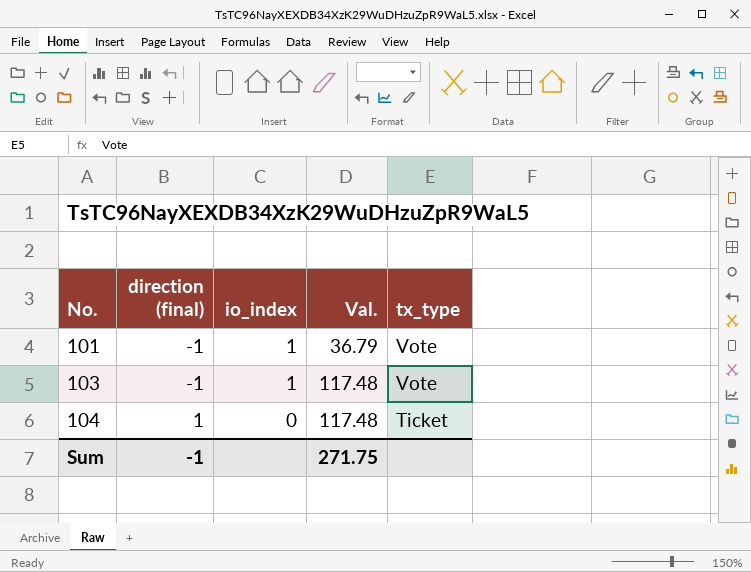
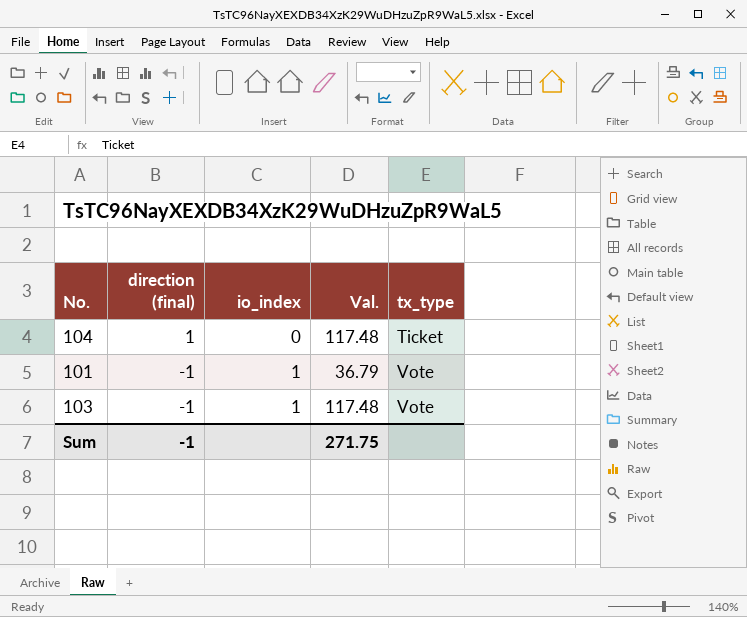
row order: No. ascending -> direction (final) descending

